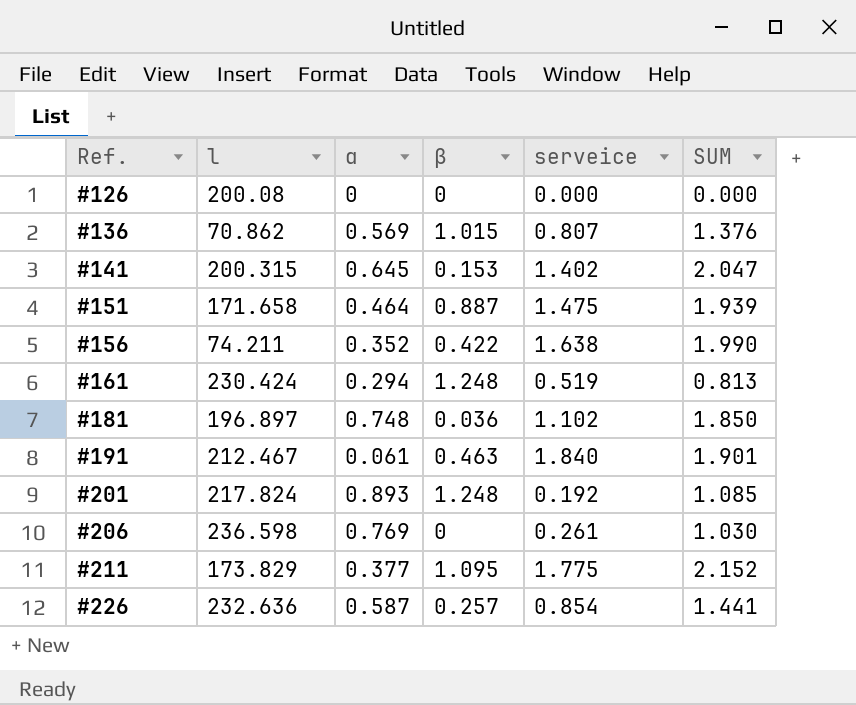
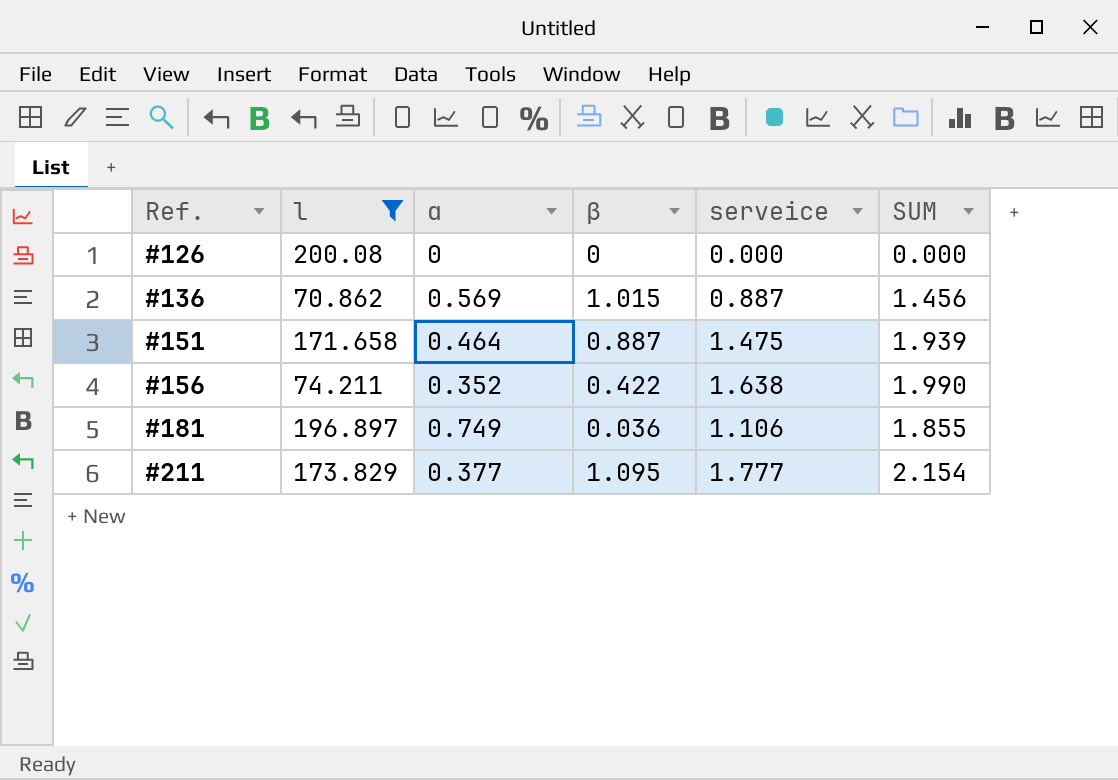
filter: none -> l <= 200.08
#136 | serveice: 0.807 -> 0.887
#136 | SUM: 1.376 -> 1.456
#181 | α: 0.748 -> 0.749
#181 | serveice: 1.102 -> 1.106
#181 | SUM: 1.850 -> 1.855
#211 | serveice: 1.775 -> 1.777
#211 | SUM: 2.152 -> 2.154

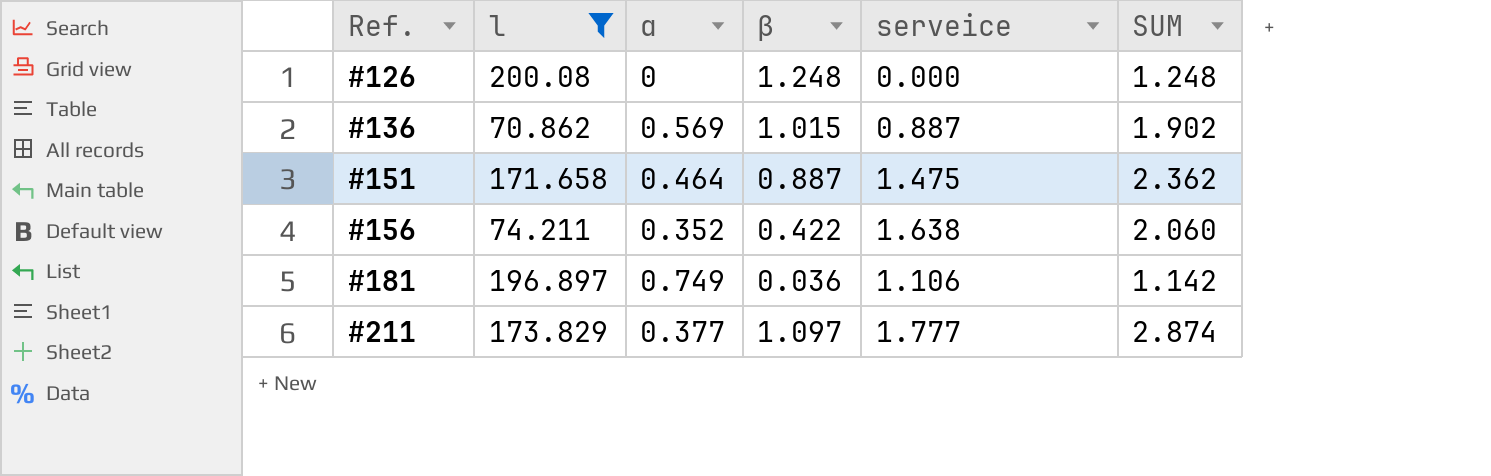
column SUM | formula: [α] + [serveice] -> [β] + [serveice]
#126 | β: 0 -> 1.248
#211 | β: 1.095 -> 1.097

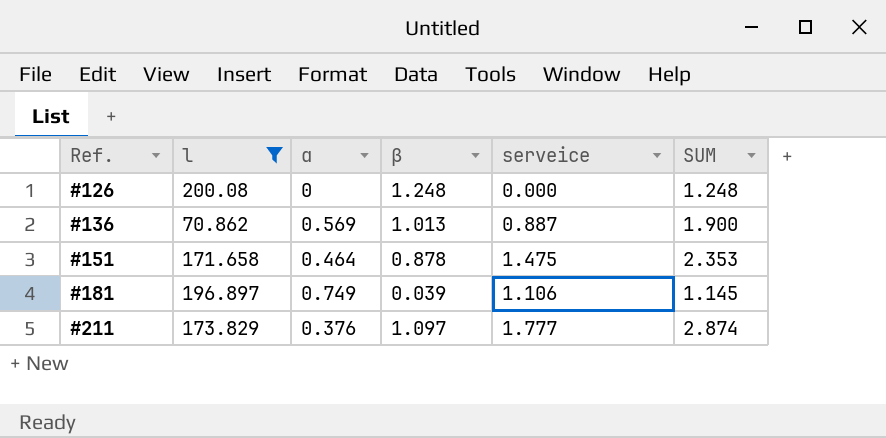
row #156: 74.211 | 0.352 | 0.422 | 1.638 | 2.060 -> none
#136 | β: 1.015 -> 1.013
#136 | SUM: 1.902 -> 1.900
#151 | β: 0.887 -> 0.878
#151 | SUM: 2.362 -> 2.353
#181 | β: 0.036 -> 0.039
#181 | SUM: 1.142 -> 1.145
#211 | α: 0.377 -> 0.376

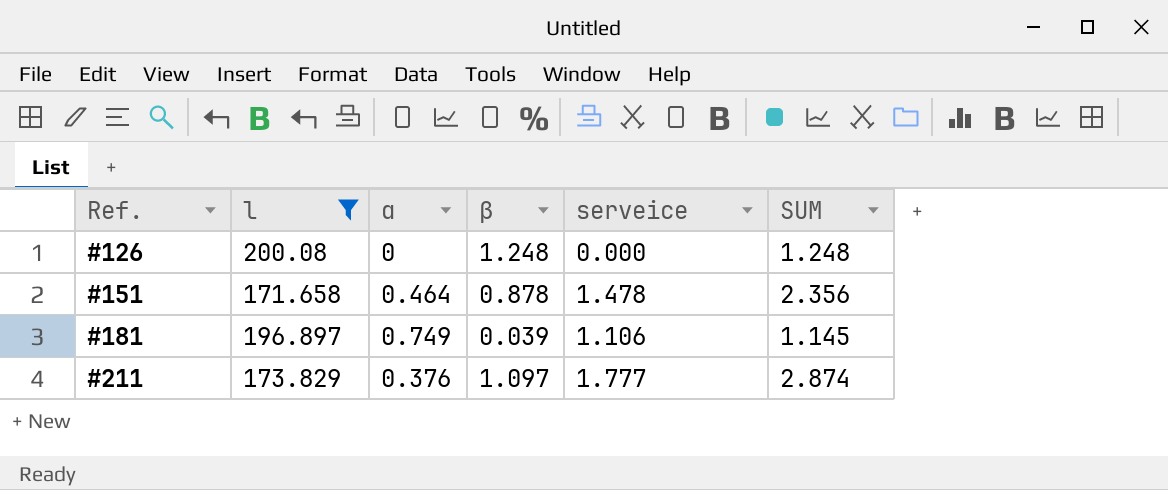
row #136: 70.862 | 0.569 | 1.013 | 0.887 | 1.900 -> none
#151 | serveice: 1.475 -> 1.478
#151 | SUM: 2.353 -> 2.356

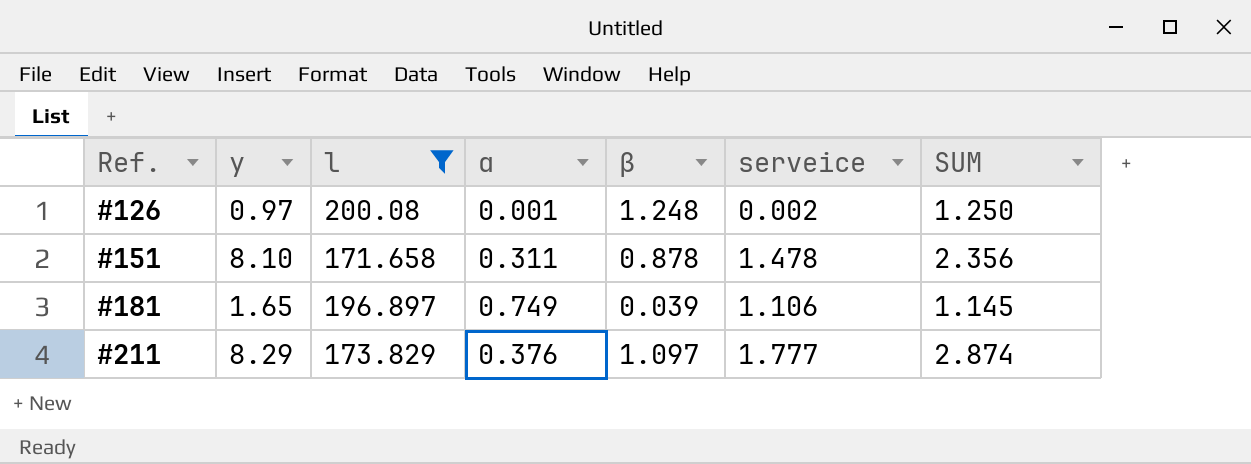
column y | position: none -> 2
#126 | α: 0 -> 0.001
#126 | serveice: 0.000 -> 0.002
#126 | SUM: 1.248 -> 1.250
#151 | α: 0.464 -> 0.311

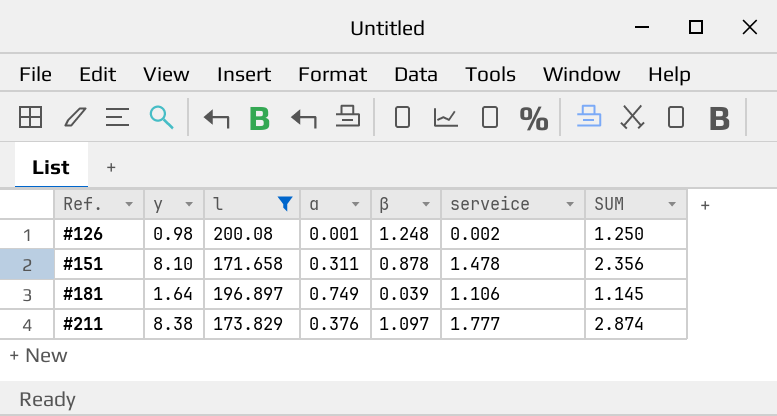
#126 | y: 0.97 -> 0.98
#181 | y: 1.65 -> 1.64
#211 | y: 8.29 -> 8.38

